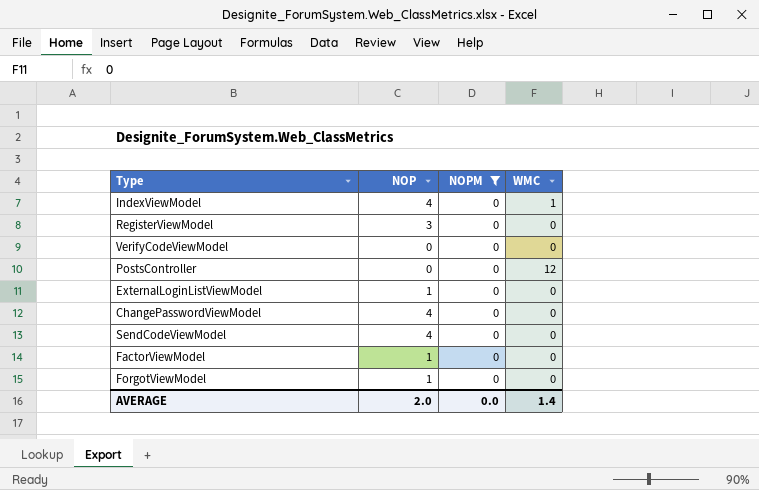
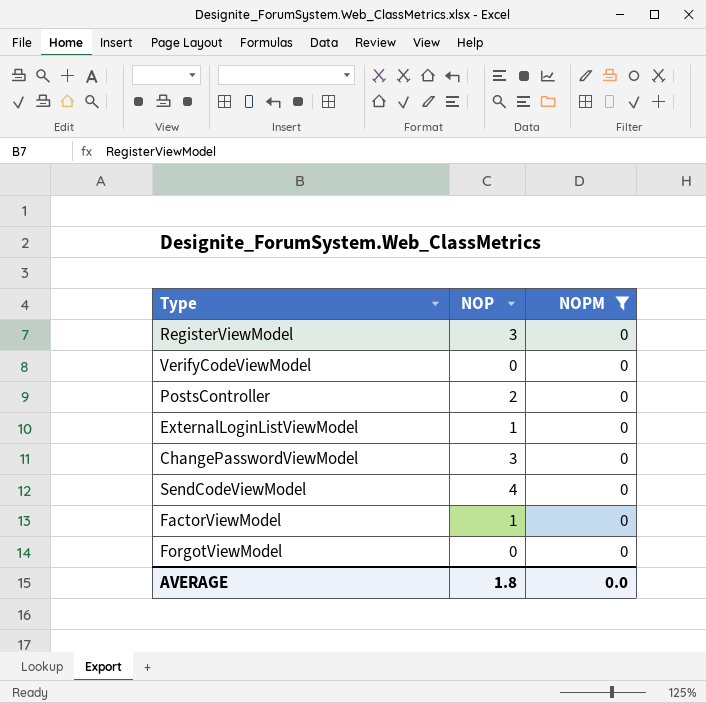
column WMC | position: 4 -> none
row IndexViewModel: 4 | 0 | 1 -> none
PostsController | NOP: 0 -> 2
ChangePasswordViewModel | NOP: 4 -> 3
ForgotViewModel | NOP: 1 -> 0
AVERAGE | NOP: 2.0 -> 1.8

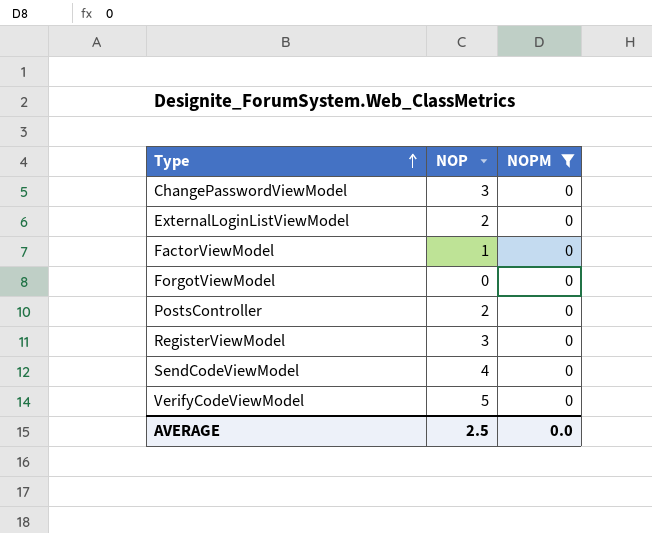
row order: none -> Type ascending
ExternalLoginListViewModel | NOP: 1 -> 2
VerifyCodeViewModel | NOP: 0 -> 5
AVERAGE | NOP: 1.8 -> 2.5

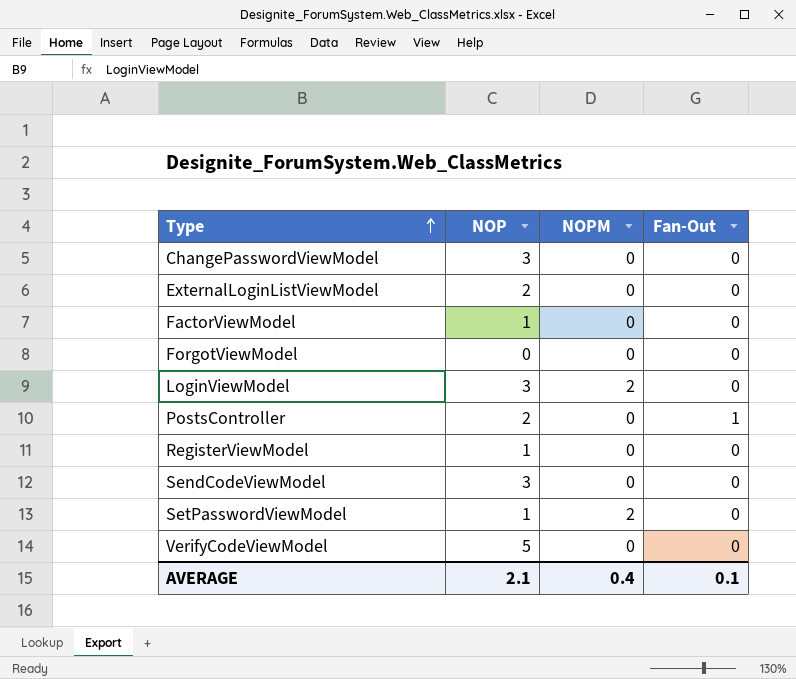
filter: NOPM = 0 -> none
column Fan-Out | position: none -> 4
RegisterViewModel | NOP: 3 -> 1
SendCodeViewModel | NOP: 4 -> 3
AVERAGE | NOP: 2.5 -> 2.1
AVERAGE | NOPM: 0.0 -> 0.4

